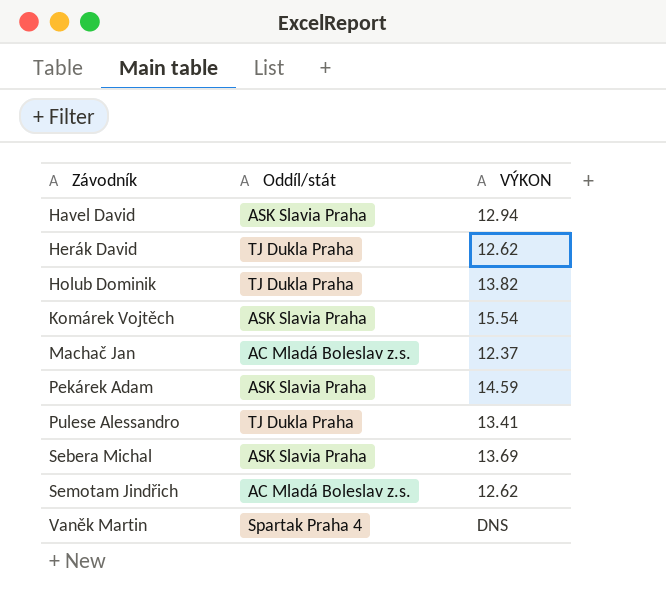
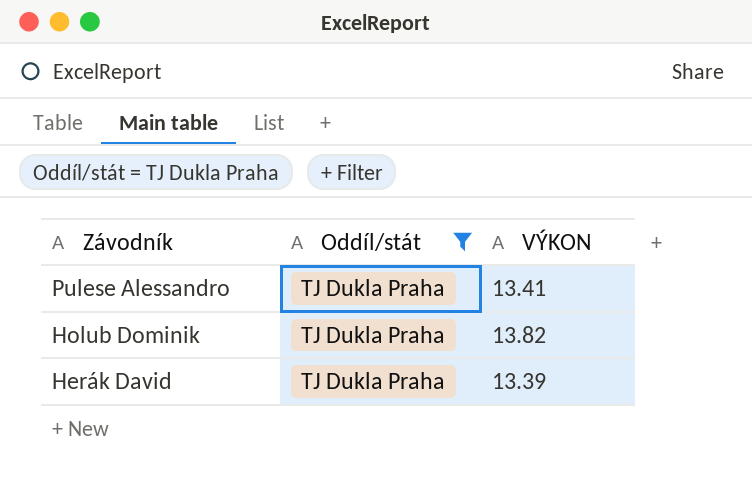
filter: none -> Oddíl/stát = TJ Dukla Praha
row order: Závodník ascending -> Závodník descending
Herák David | VÝKON: 12.62 -> 13.39

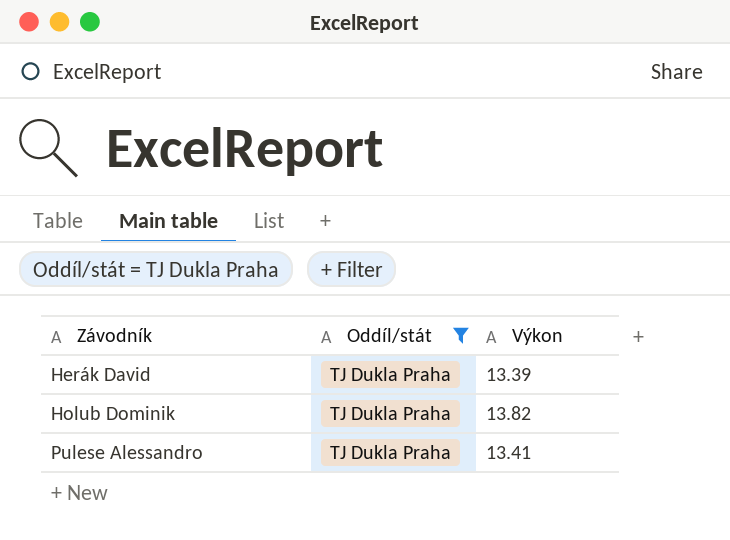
row order: Závodník descending -> Závodník ascending
column name: VÝKON -> Výkon

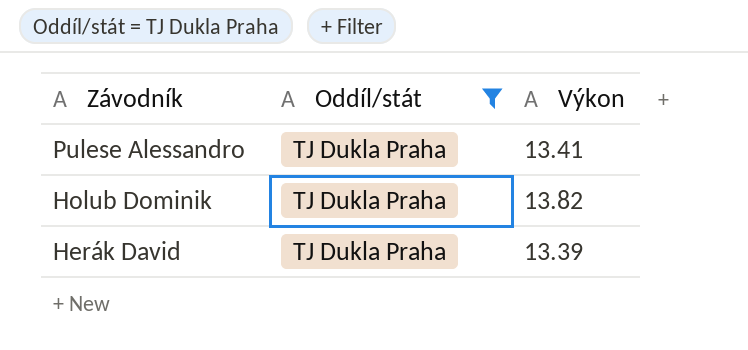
row order: Závodník ascending -> Závodník descending

